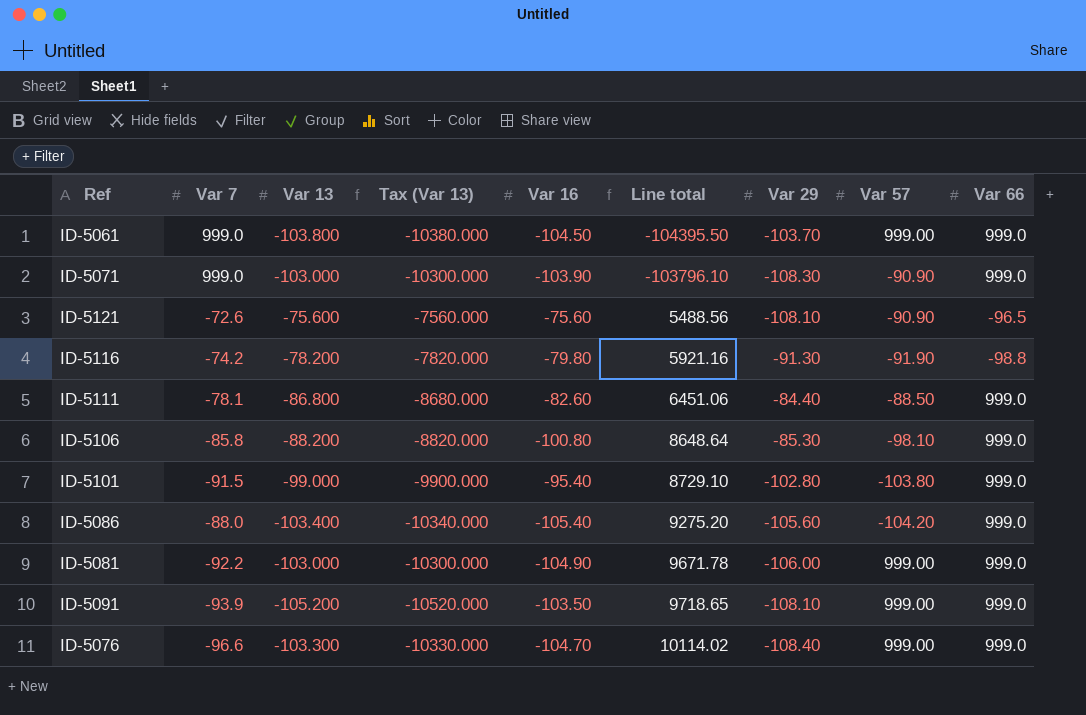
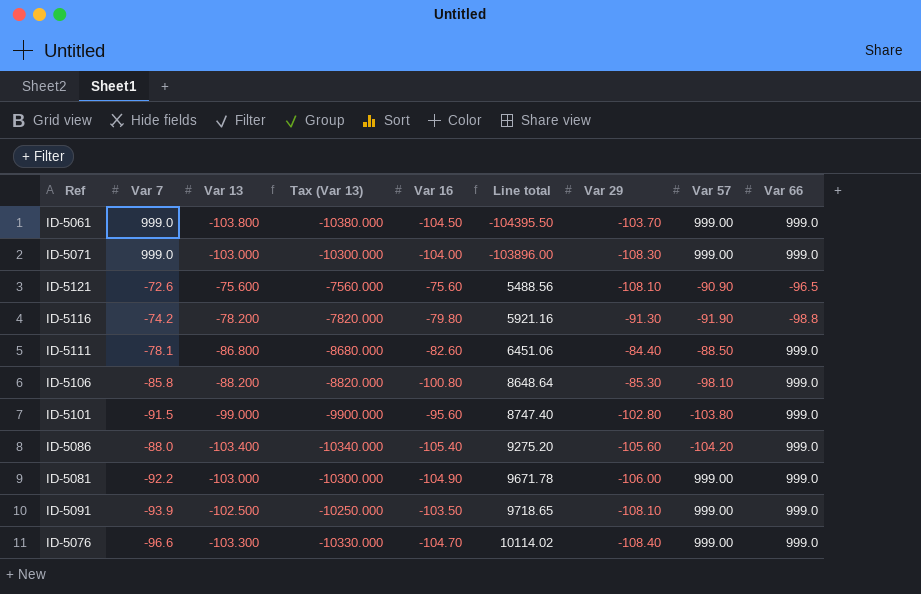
ID-5071 | Var 16: -103.90 -> -104.00
ID-5071 | Line total: -103796.10 -> -103896.00
ID-5071 | Var 57: -90.90 -> 999.00
ID-5101 | Var 16: -95.40 -> -95.60
ID-5101 | Line total: 8729.10 -> 8747.40
ID-5091 | Var 13: -105.200 -> -102.500
ID-5091 | Tax (Var 13): -10520.000 -> -10250.000

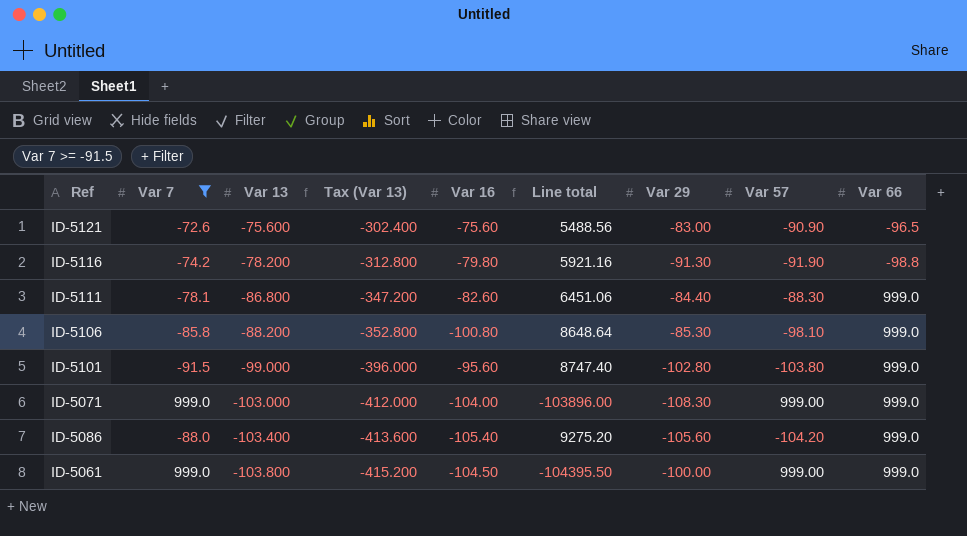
filter: none -> Var 7 >= -91.5
row order: Line total ascending -> Var 13 descending
column Tax (Var 13) | formula: [Var 13] * 100 -> [Var 13] * 4
ID-5121 | Var 29: -108.10 -> -83.00
ID-5111 | Var 57: -88.50 -> -88.30
ID-5061 | Var 29: -103.70 -> -100.00

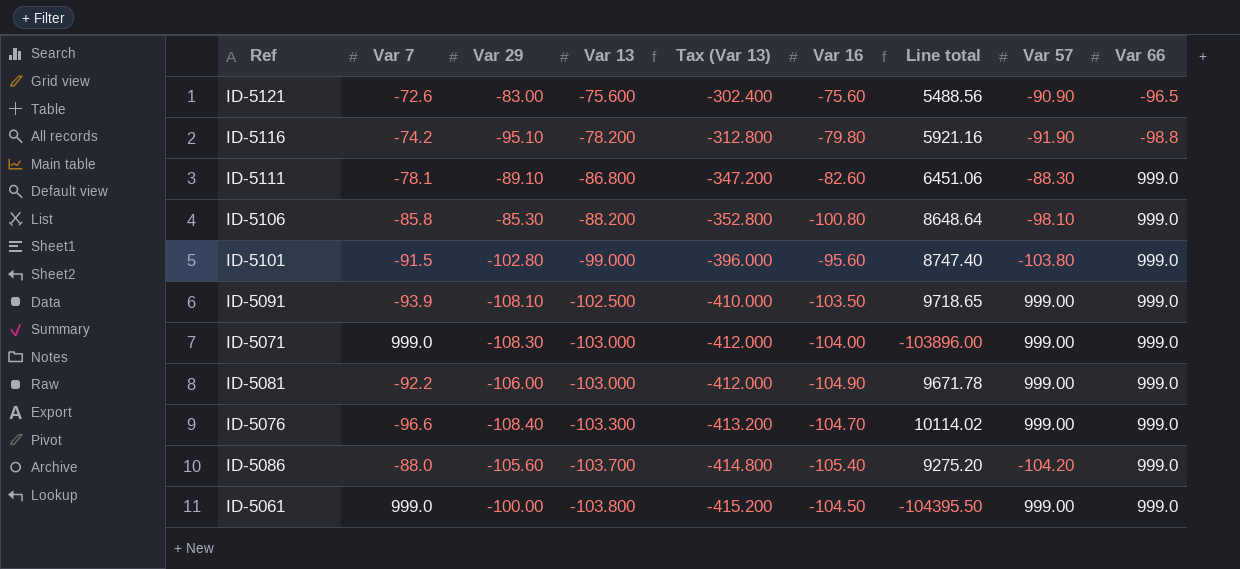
filter: Var 7 >= -91.5 -> none
column Var 29 | position: 7 -> 3
ID-5116 | Var 29: -91.30 -> -95.10
ID-5111 | Var 29: -84.40 -> -89.10
ID-5086 | Var 13: -103.400 -> -103.700
ID-5086 | Tax (Var 13): -413.600 -> -414.800

